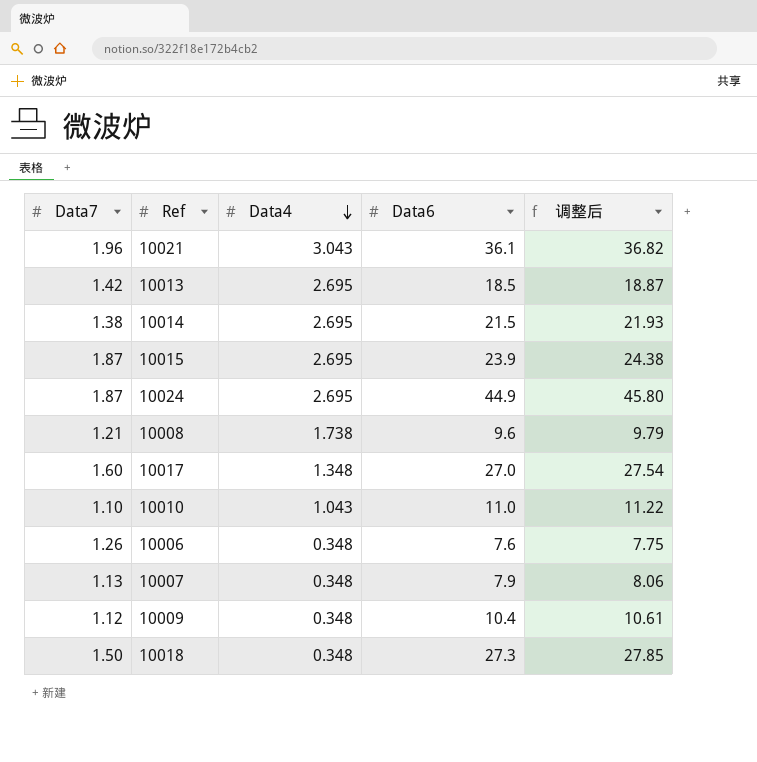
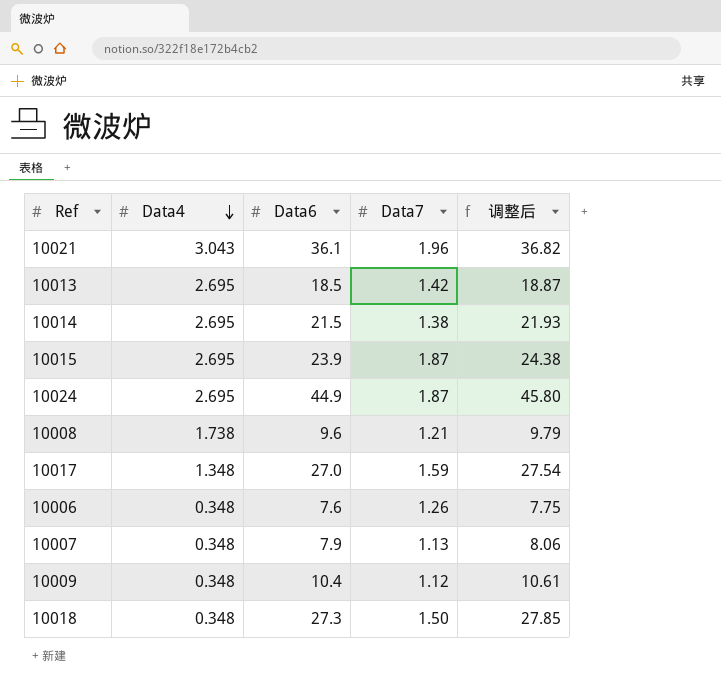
column Data7 | position: 1 -> 4
row 10010: 1.10 | 1.043 | 11.0 | 11.22 -> none
10017 | Data7: 1.60 -> 1.59

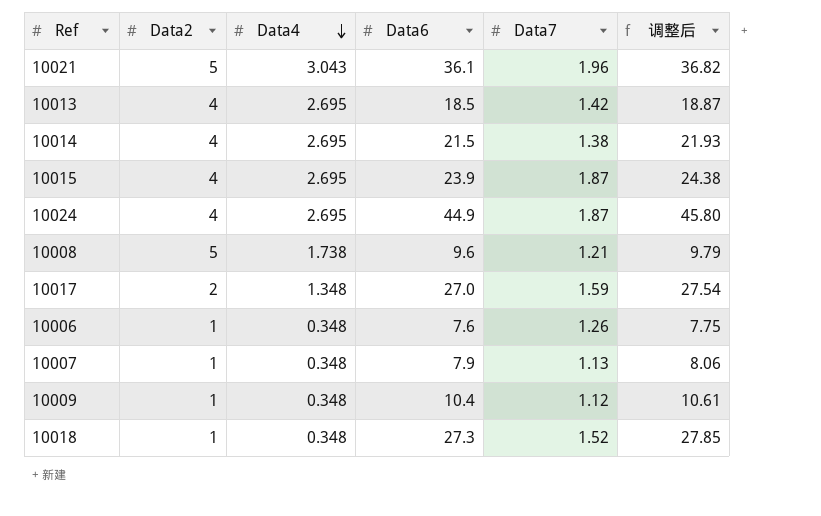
column Data2 | position: none -> 2
10018 | Data7: 1.50 -> 1.52

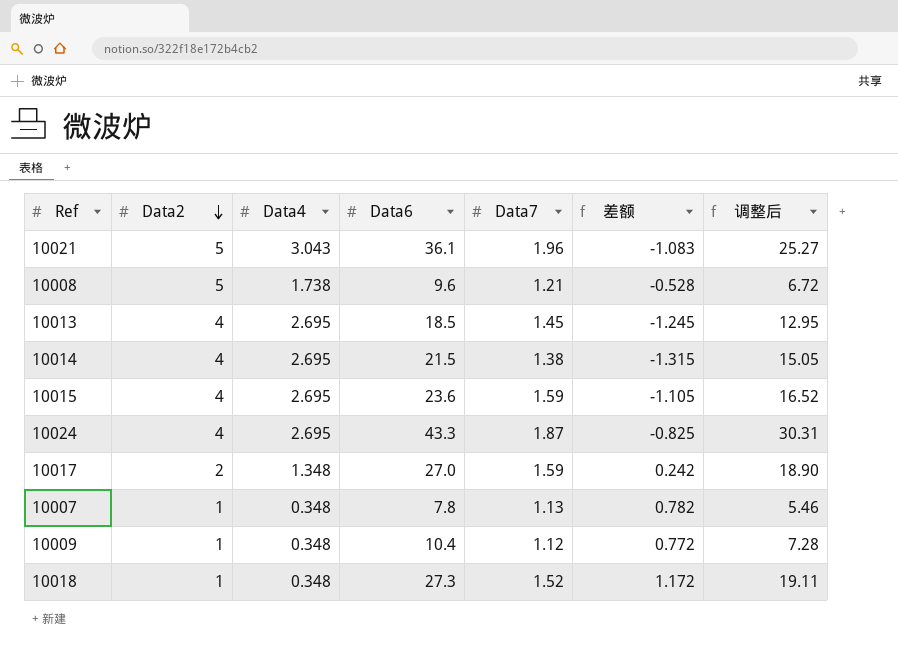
row order: Data4 descending -> Data2 descending
column 差额 | formula: none -> [Data7] - [Data4]
column 调整后 | formula: [Data6] * 1.02 -> [Data6] * 0.7
row 10006: 1 | 0.348 | 7.6 | 1.26 | 7.75 -> none
10013 | Data7: 1.42 -> 1.45
10015 | Data6: 23.9 -> 23.6
10015 | Data7: 1.87 -> 1.59
10024 | Data6: 44.9 -> 43.3
10007 | Data6: 7.9 -> 7.8

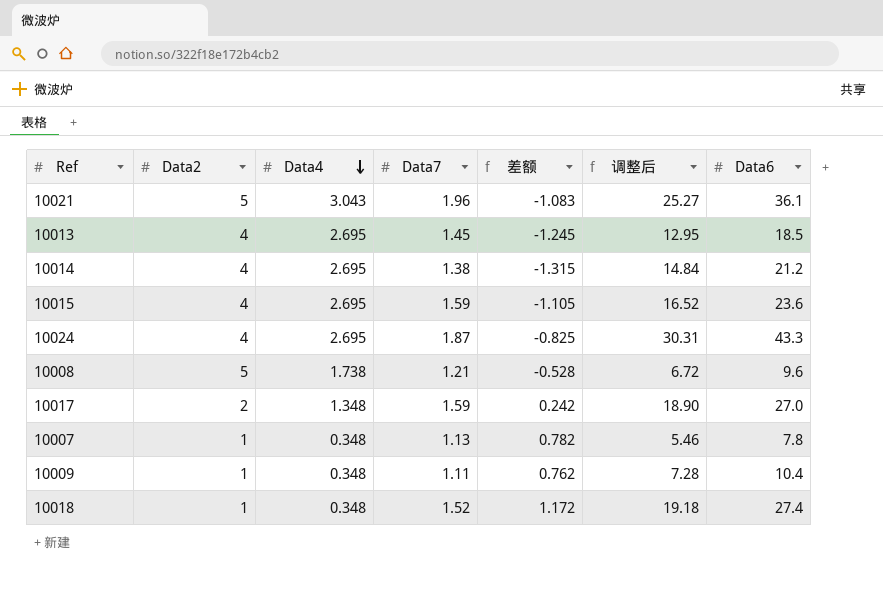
row order: Data2 descending -> Data4 descending
column Data6 | position: 4 -> 7
10014 | 调整后: 15.05 -> 14.84
10014 | Data6: 21.5 -> 21.2
10009 | Data7: 1.12 -> 1.11
10009 | 差额: 0.772 -> 0.762
10018 | 调整后: 19.11 -> 19.18
10018 | Data6: 27.3 -> 27.4

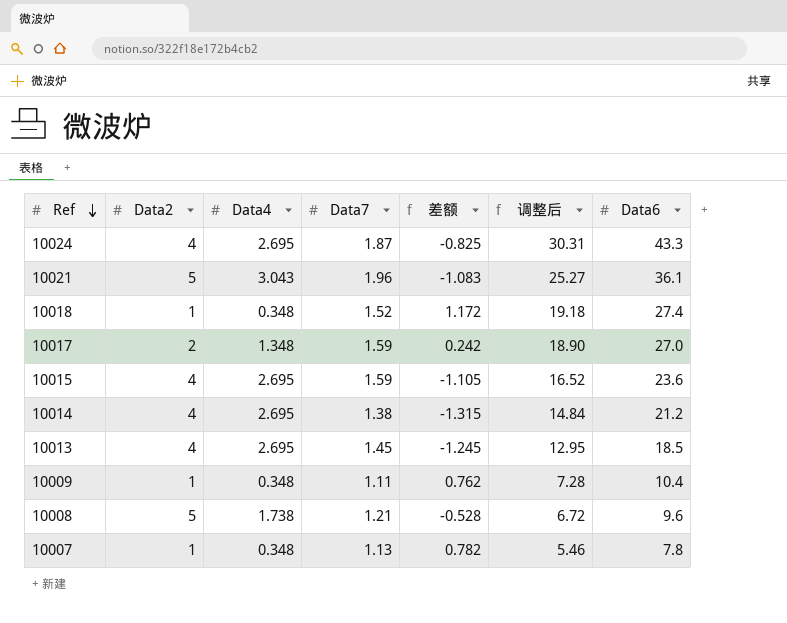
row order: Data4 descending -> Ref descending

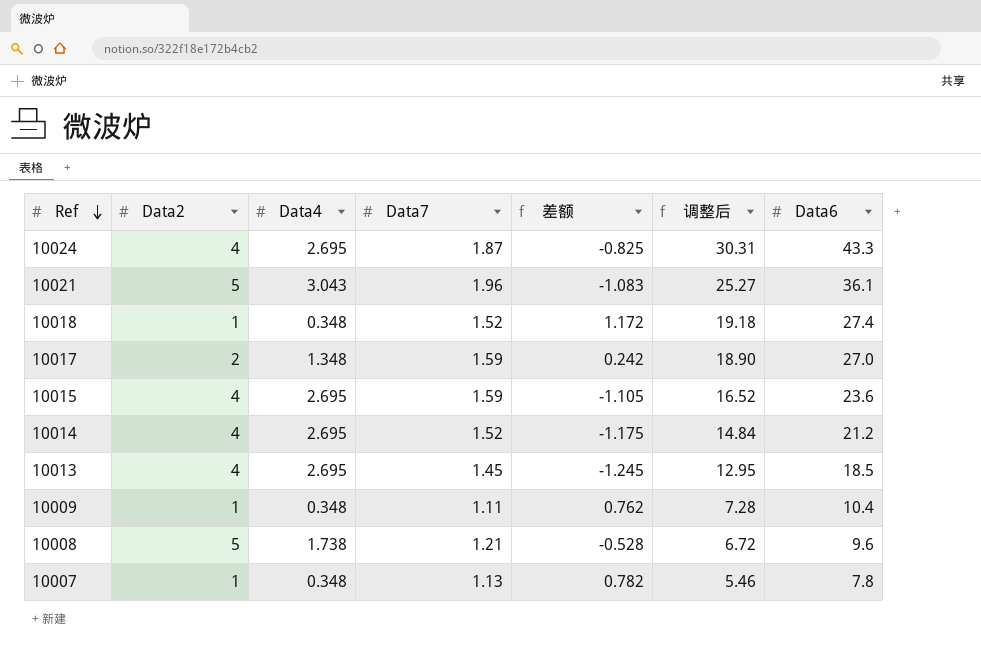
10014 | Data7: 1.38 -> 1.52
10014 | 差额: -1.315 -> -1.175

